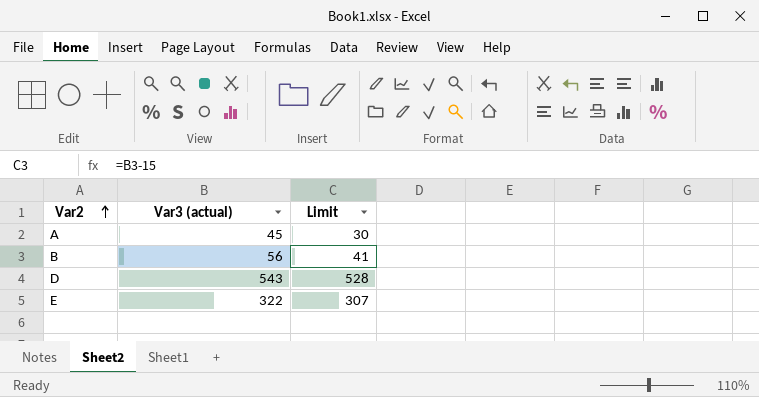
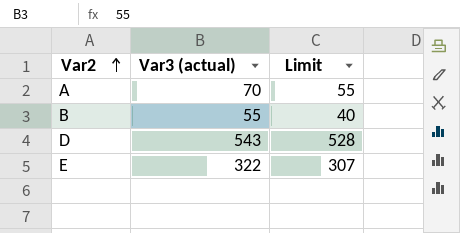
A | Var3 (actual): 45 -> 70
A | Limit: 30 -> 55
B | Var3 (actual): 56 -> 55
B | Limit: 41 -> 40

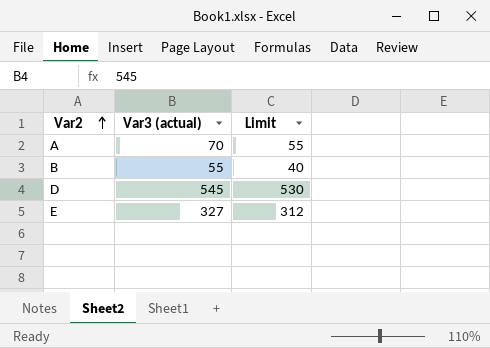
D | Var3 (actual): 543 -> 545
D | Limit: 528 -> 530
E | Var3 (actual): 322 -> 327
E | Limit: 307 -> 312

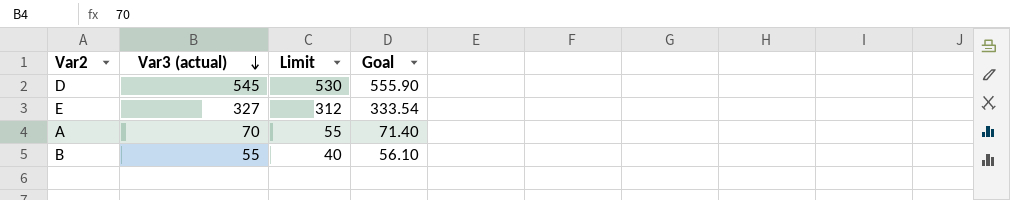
row order: Var2 ascending -> Var3 (actual) descending
column Goal | formula: none -> [Var3 (actual)] * 1.02

